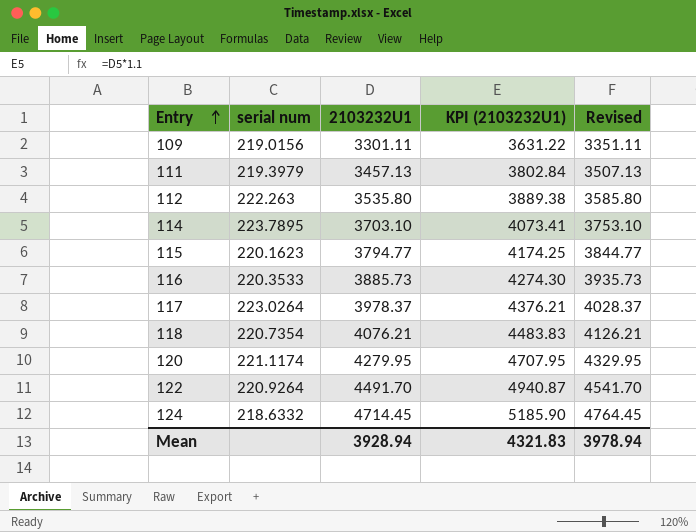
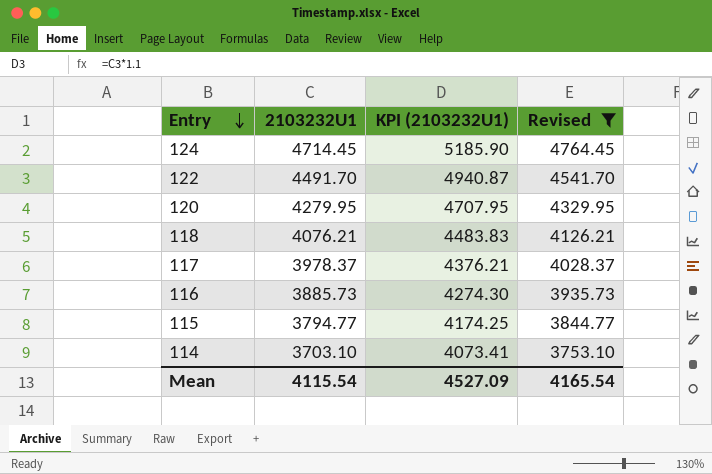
filter: none -> Revised >= 3753.10
row order: Entry ascending -> Entry descending
column serial num | position: 2 -> none
Mean | 2103232U1: 3928.94 -> 4115.54
Mean | KPI (2103232U1): 4321.83 -> 4527.09
Mean | Revised: 3978.94 -> 4165.54

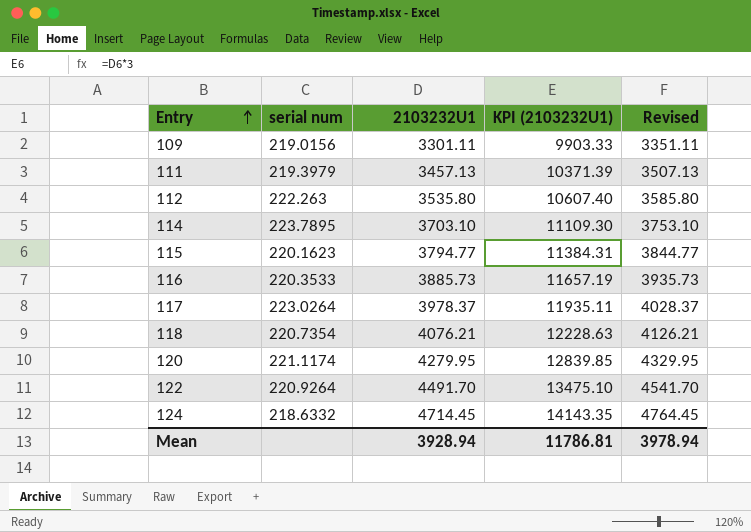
filter: Revised >= 3753.10 -> none
row order: Entry descending -> Entry ascending
column serial num | position: none -> 2
column KPI (2103232U1) | formula: [2103232U1] * 1.1 -> [2103232U1] * 3
Mean | 2103232U1: 4115.54 -> 3928.94
Mean | KPI (2103232U1): 4527.09 -> 11786.81
Mean | Revised: 4165.54 -> 3978.94

